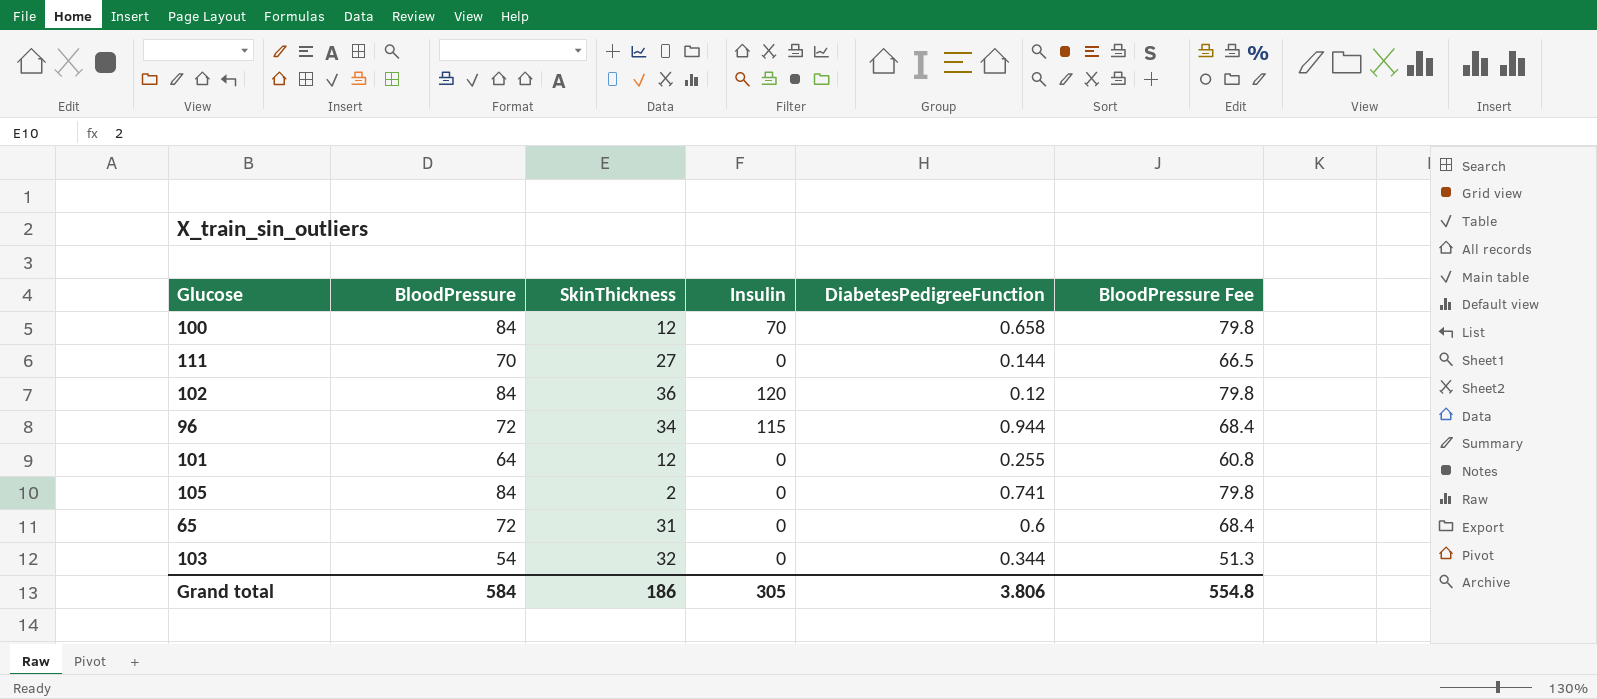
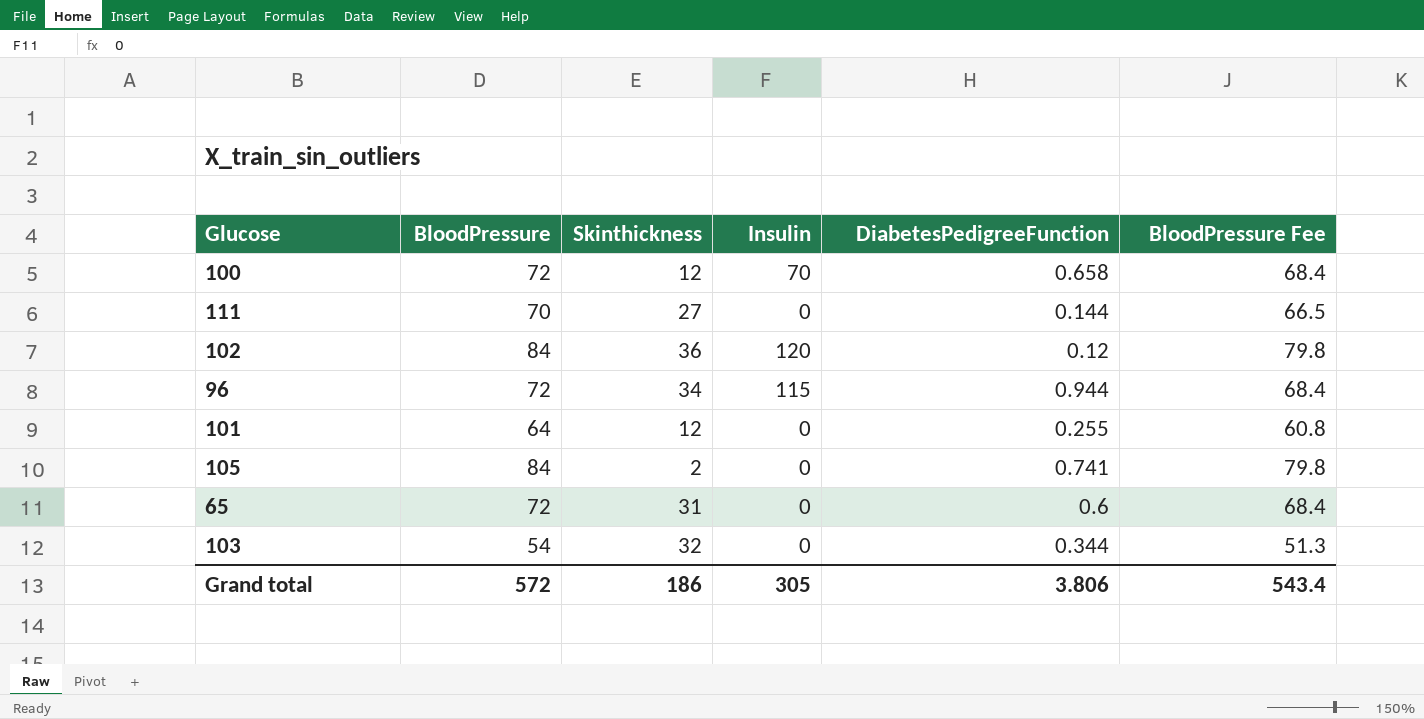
column name: SkinThickness -> Skinthickness
100 | BloodPressure: 84 -> 72
100 | BloodPressure Fee: 79.8 -> 68.4
Grand total | BloodPressure: 584 -> 572
Grand total | BloodPressure Fee: 554.8 -> 543.4

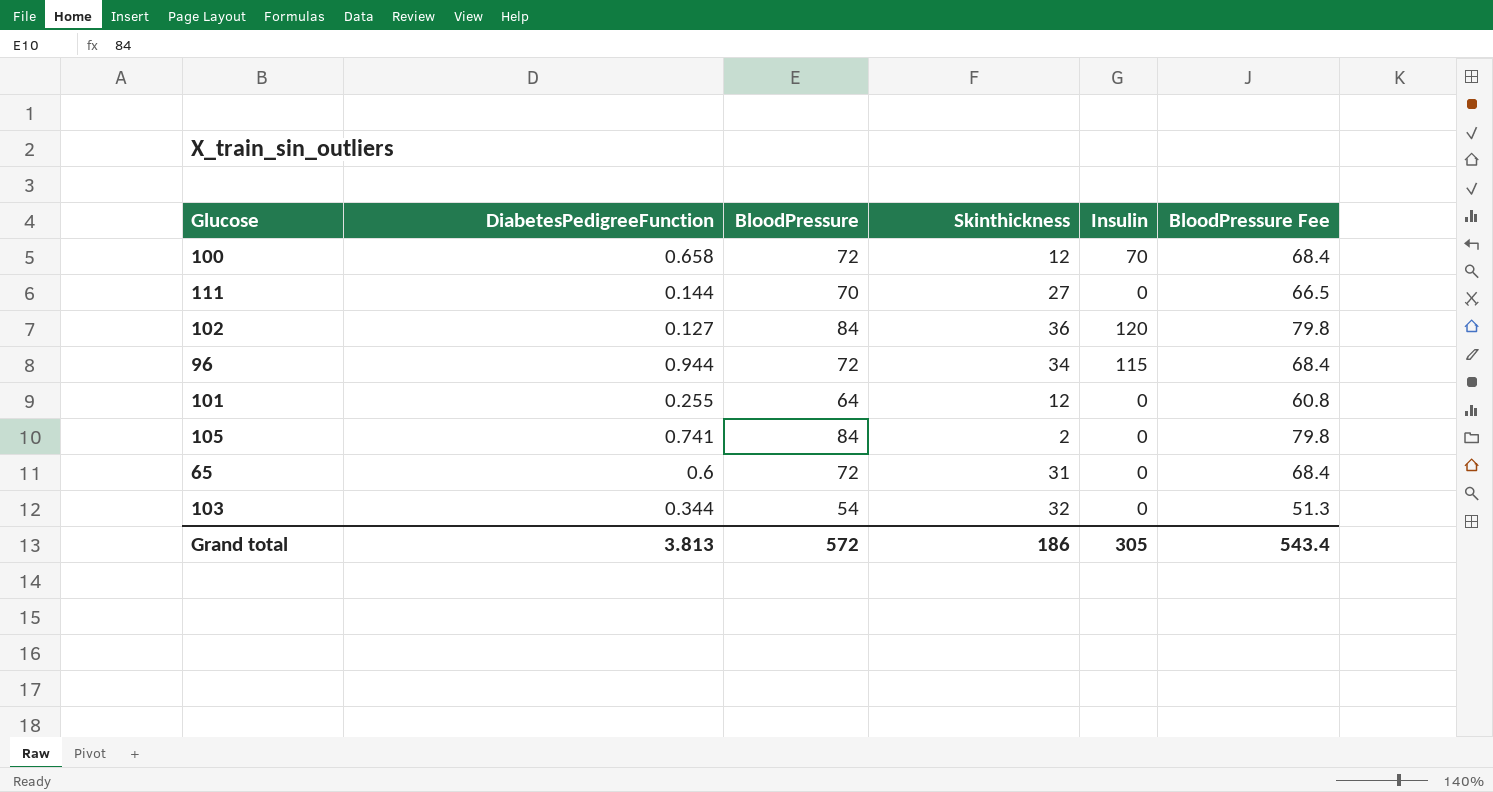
column DiabetesPedigreeFunction | position: 5 -> 2
102 | DiabetesPedigreeFunction: 0.12 -> 0.127
Grand total | DiabetesPedigreeFunction: 3.806 -> 3.813

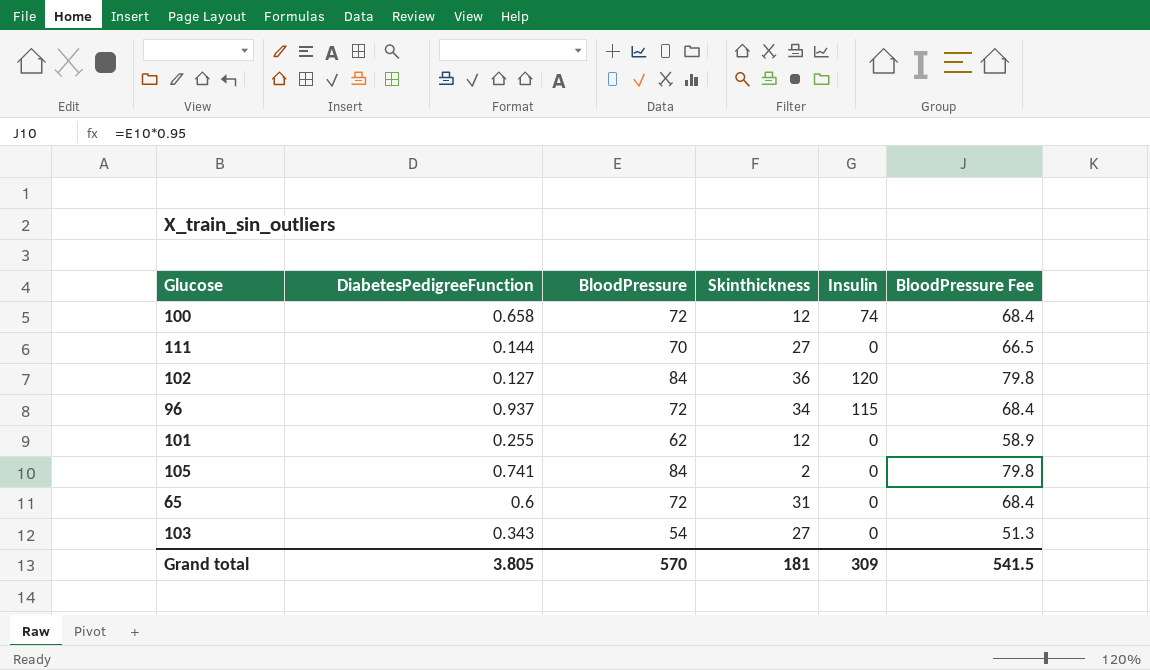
100 | Insulin: 70 -> 74
96 | DiabetesPedigreeFunction: 0.944 -> 0.937
101 | BloodPressure: 64 -> 62
101 | BloodPressure Fee: 60.8 -> 58.9
103 | DiabetesPedigreeFunction: 0.344 -> 0.343
103 | Skinthickness: 32 -> 27
Grand total | DiabetesPedigreeFunction: 3.813 -> 3.805
Grand total | BloodPressure: 572 -> 570
Grand total | Skinthickness: 186 -> 181
Grand total | Insulin: 305 -> 309
Grand total | BloodPressure Fee: 543.4 -> 541.5

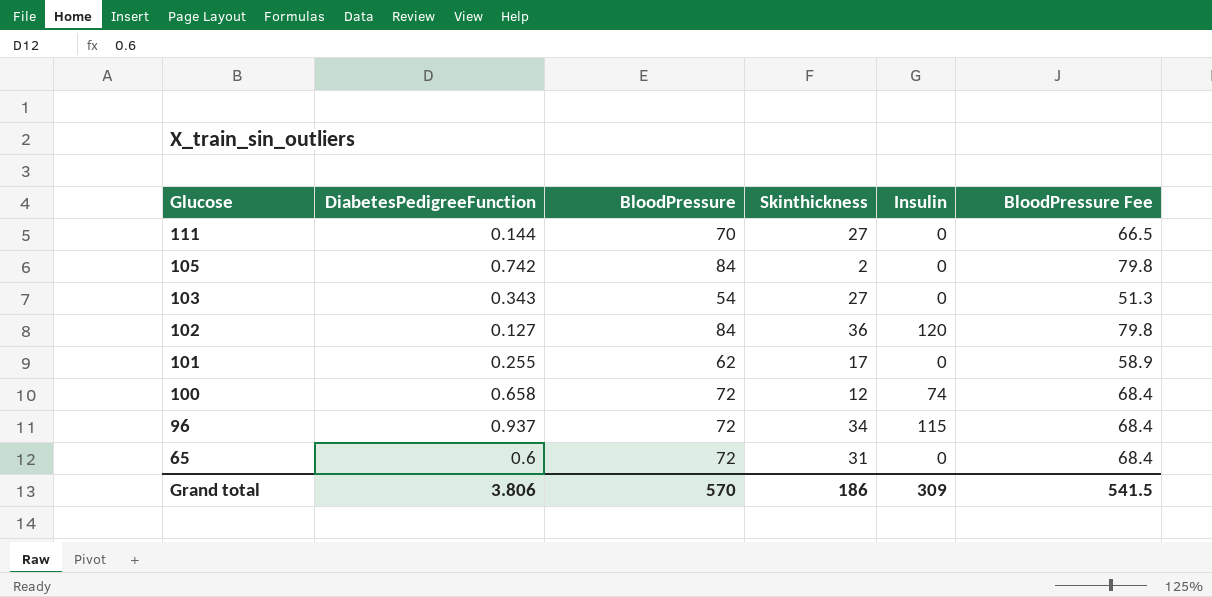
row order: none -> Glucose descending
105 | DiabetesPedigreeFunction: 0.741 -> 0.742
101 | Skinthickness: 12 -> 17
Grand total | DiabetesPedigreeFunction: 3.805 -> 3.806
Grand total | Skinthickness: 181 -> 186

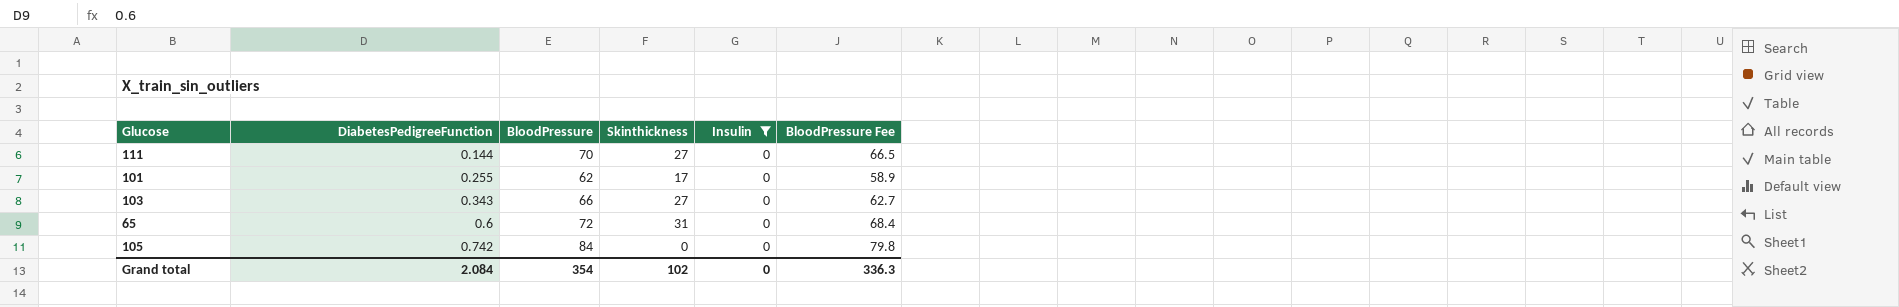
filter: none -> Insulin = 0
row order: Glucose descending -> DiabetesPedigreeFunction ascending
103 | BloodPressure: 54 -> 66
103 | BloodPressure Fee: 51.3 -> 62.7
105 | Skinthickness: 2 -> 0
Grand total | DiabetesPedigreeFunction: 3.806 -> 2.084
Grand total | BloodPressure: 570 -> 354
Grand total | Skinthickness: 186 -> 102
Grand total | Insulin: 309 -> 0
Grand total | BloodPressure Fee: 541.5 -> 336.3

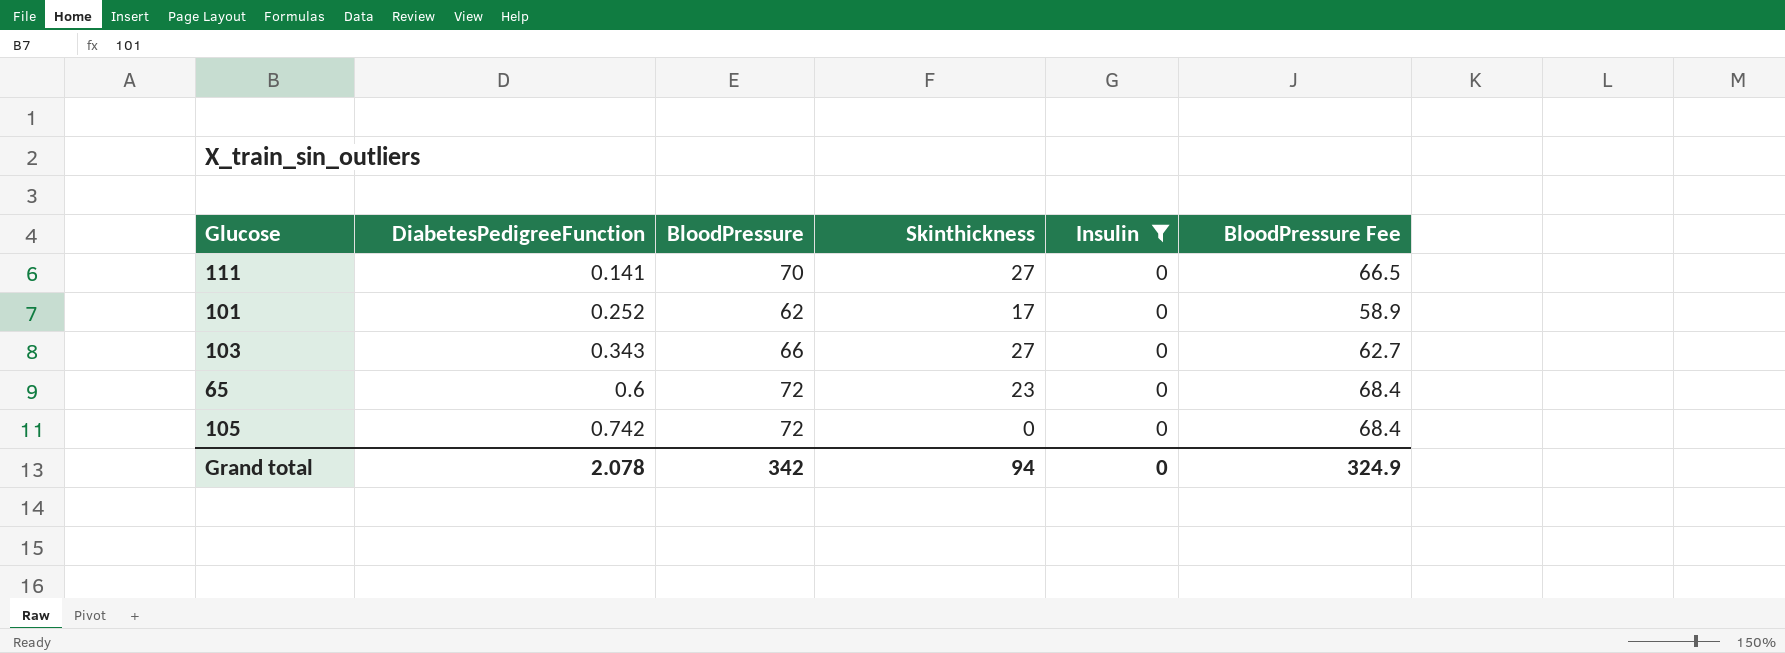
111 | DiabetesPedigreeFunction: 0.144 -> 0.141
101 | DiabetesPedigreeFunction: 0.255 -> 0.252
65 | Skinthickness: 31 -> 23
105 | BloodPressure: 84 -> 72
105 | BloodPressure Fee: 79.8 -> 68.4
Grand total | DiabetesPedigreeFunction: 2.084 -> 2.078
Grand total | BloodPressure: 354 -> 342
Grand total | Skinthickness: 102 -> 94
Grand total | BloodPressure Fee: 336.3 -> 324.9

